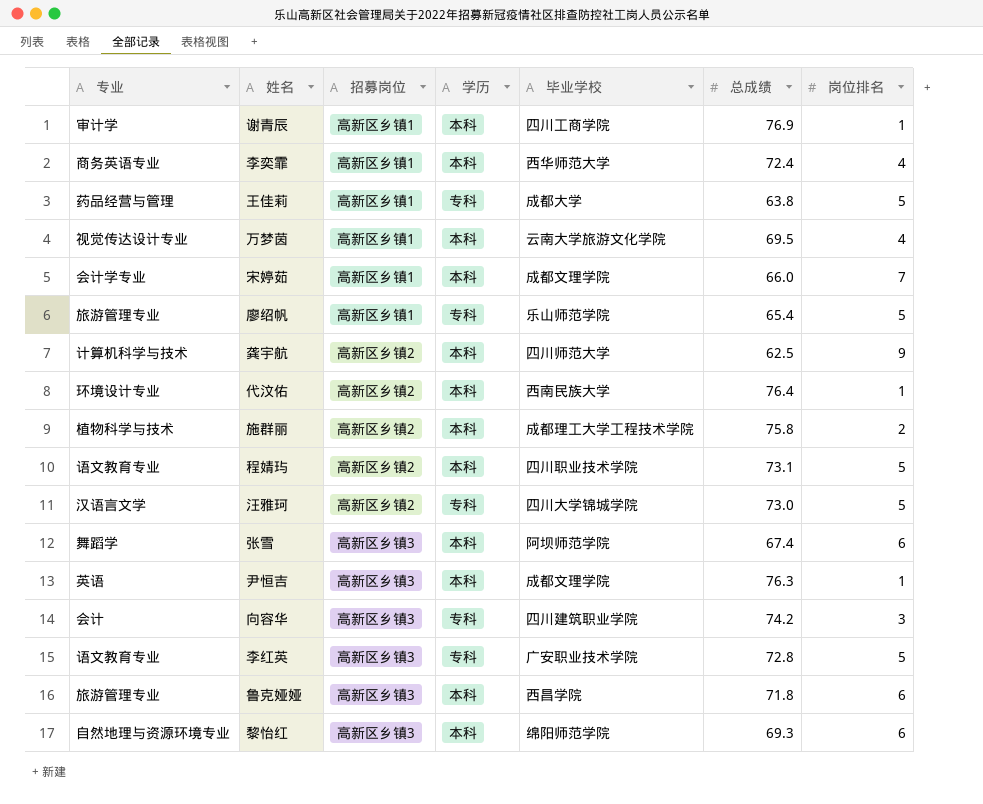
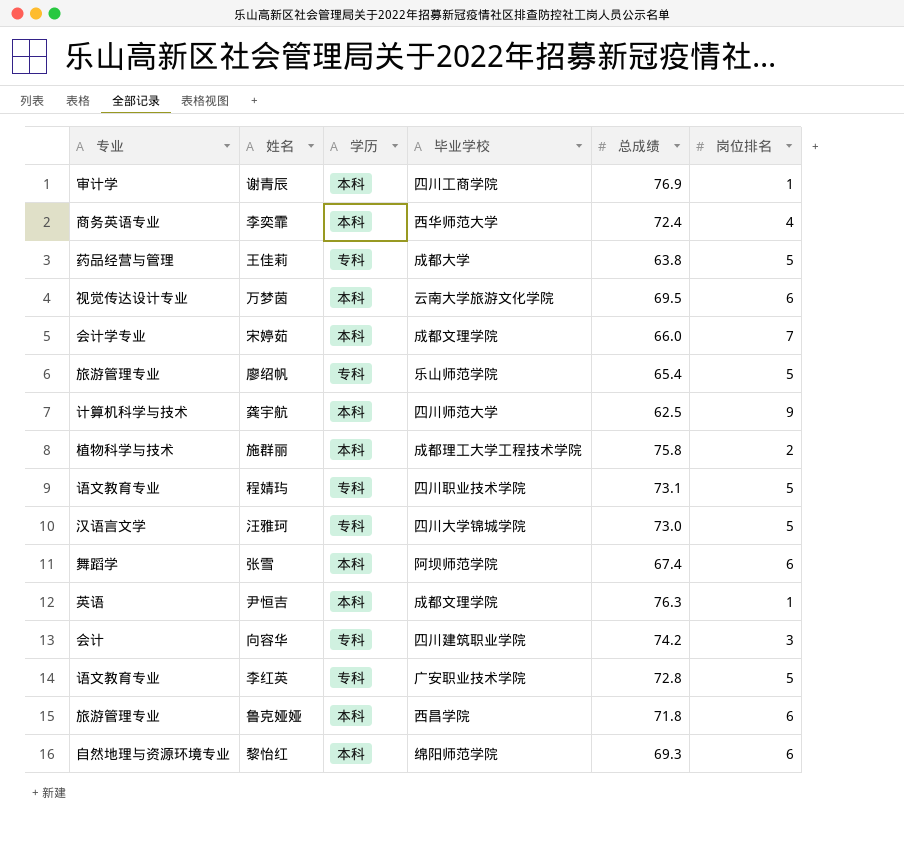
column 招募岗位 | position: 3 -> none
row 代汶佑: 环境设计专业 | 高新区乡镇2 | 本科 | 西南民族大学 | 76.4 | 1 -> none
万梦茵 | 岗位排名: 4 -> 6
程婧玙 | 学历: 本科 -> 专科

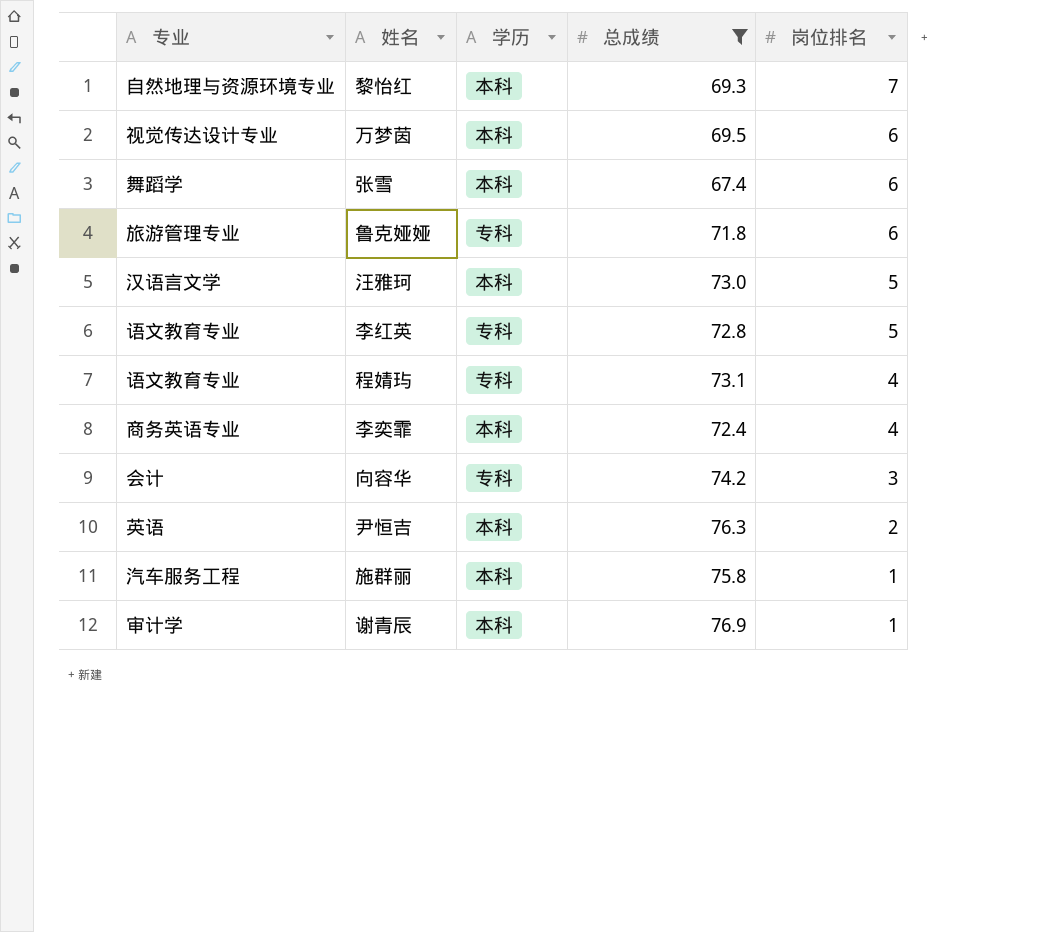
filter: none -> 总成绩 >= 67.4
row order: none -> 岗位排名 descending
column 毕业学校 | position: 4 -> none
黎怡红 | 岗位排名: 6 -> 7
鲁克娅娅 | 学历: 本科 -> 专科
汪雅珂 | 学历: 专科 -> 本科
程婧玙 | 岗位排名: 5 -> 4
尹恒吉 | 岗位排名: 1 -> 2
施群丽 | 专业: 植物科学与技术 -> 汽车服务工程
施群丽 | 岗位排名: 2 -> 1

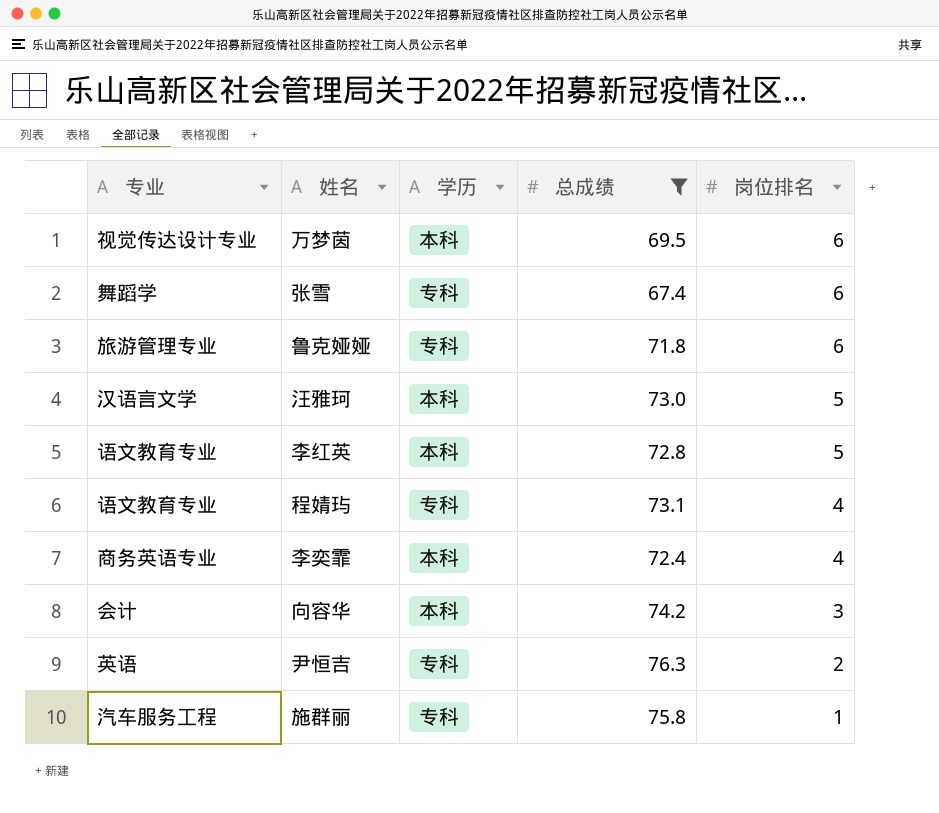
row 黎怡红: 自然地理与资源环境专业 | 本科 | 69.3 | 7 -> none
row 谢青辰: 审计学 | 本科 | 76.9 | 1 -> none
张雪 | 学历: 本科 -> 专科
李红英 | 学历: 专科 -> 本科
向容华 | 学历: 专科 -> 本科
尹恒吉 | 学历: 本科 -> 专科
施群丽 | 学历: 本科 -> 专科

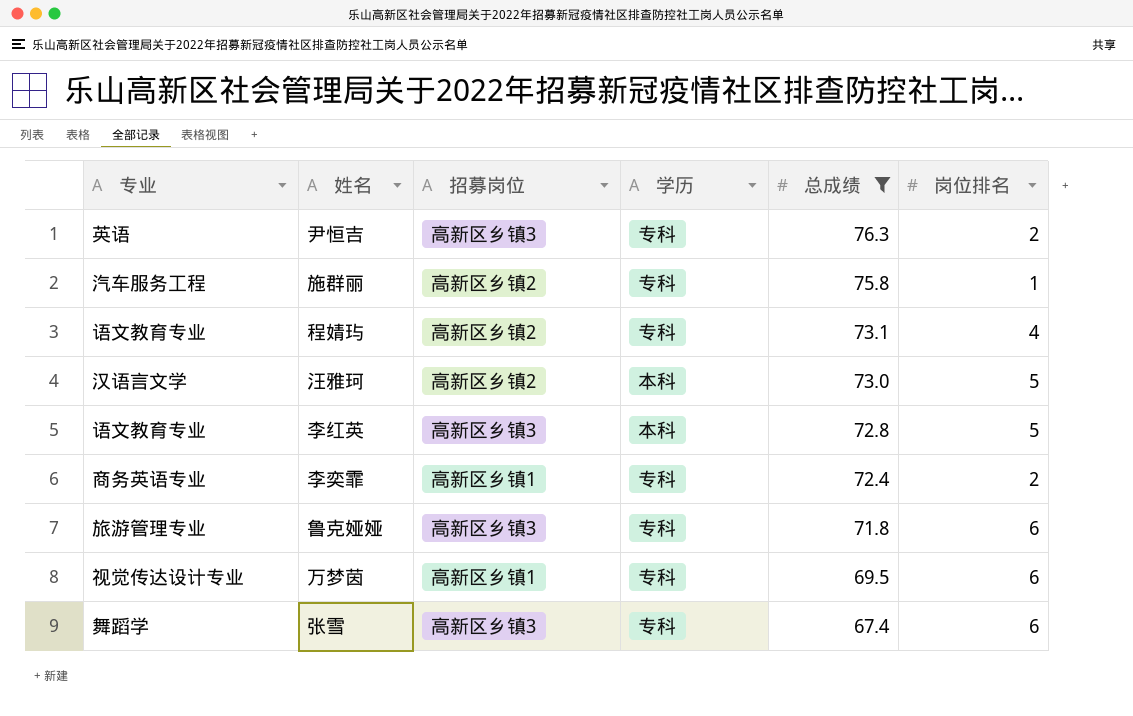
row order: 岗位排名 descending -> 总成绩 descending
column 招募岗位 | position: none -> 3
row 向容华: 会计 | 本科 | 74.2 | 3 -> none
李奕霏 | 学历: 本科 -> 专科
李奕霏 | 岗位排名: 4 -> 2
万梦茵 | 学历: 本科 -> 专科

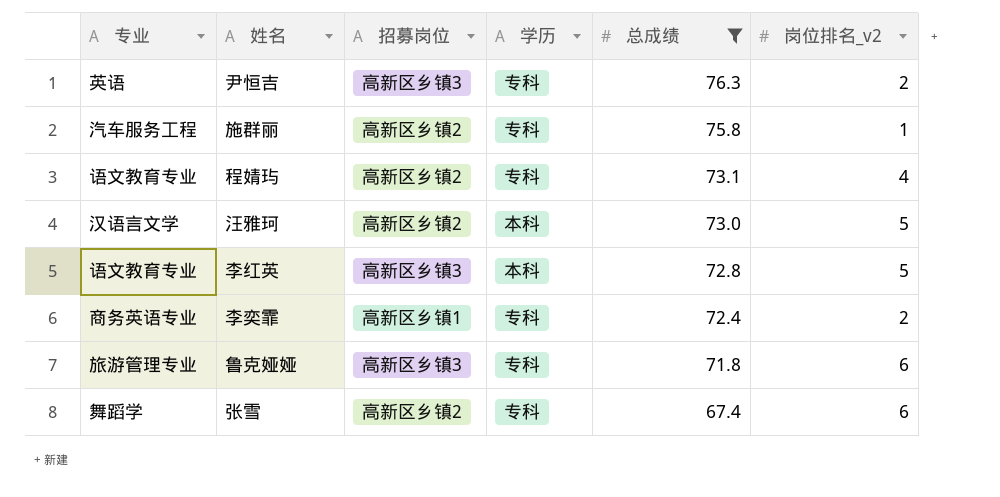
column name: 岗位排名 -> 岗位排名_v2
row 万梦茵: 视觉传达设计专业 | 高新区乡镇1 | 专科 | 69.5 | 6 -> none
张雪 | 招募岗位: 高新区乡镇3 -> 高新区乡镇2

